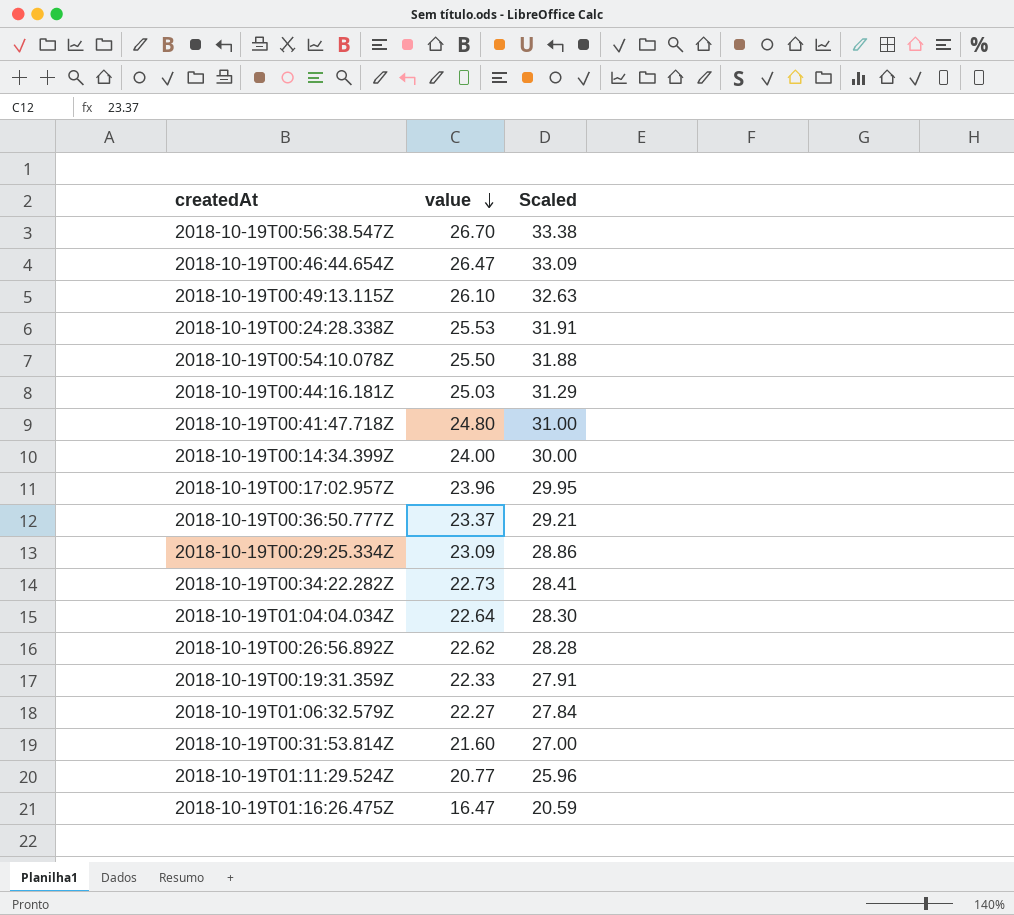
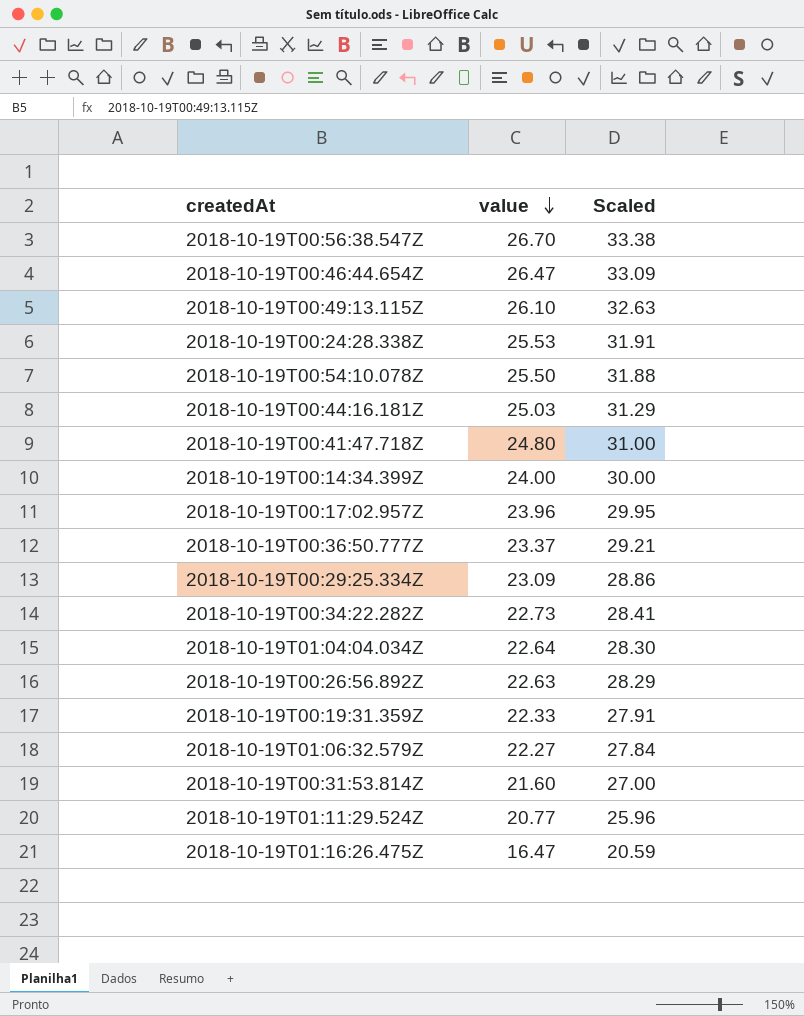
2018-10-19T00:26:56.892Z | value: 22.62 -> 22.63
2018-10-19T00:26:56.892Z | Scaled: 28.28 -> 28.29

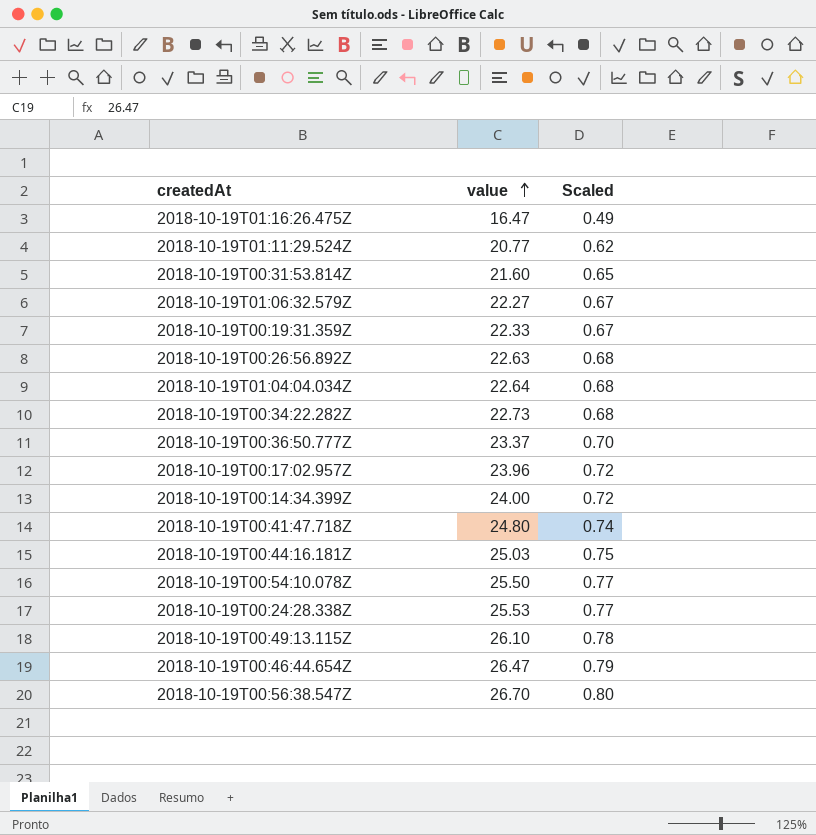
row order: value descending -> value ascending
column Scaled | formula: [value] * 1.25 -> [value] * 0.03
row 2018-10-19T00:29:25.334Z: 23.09 | 28.86 -> none

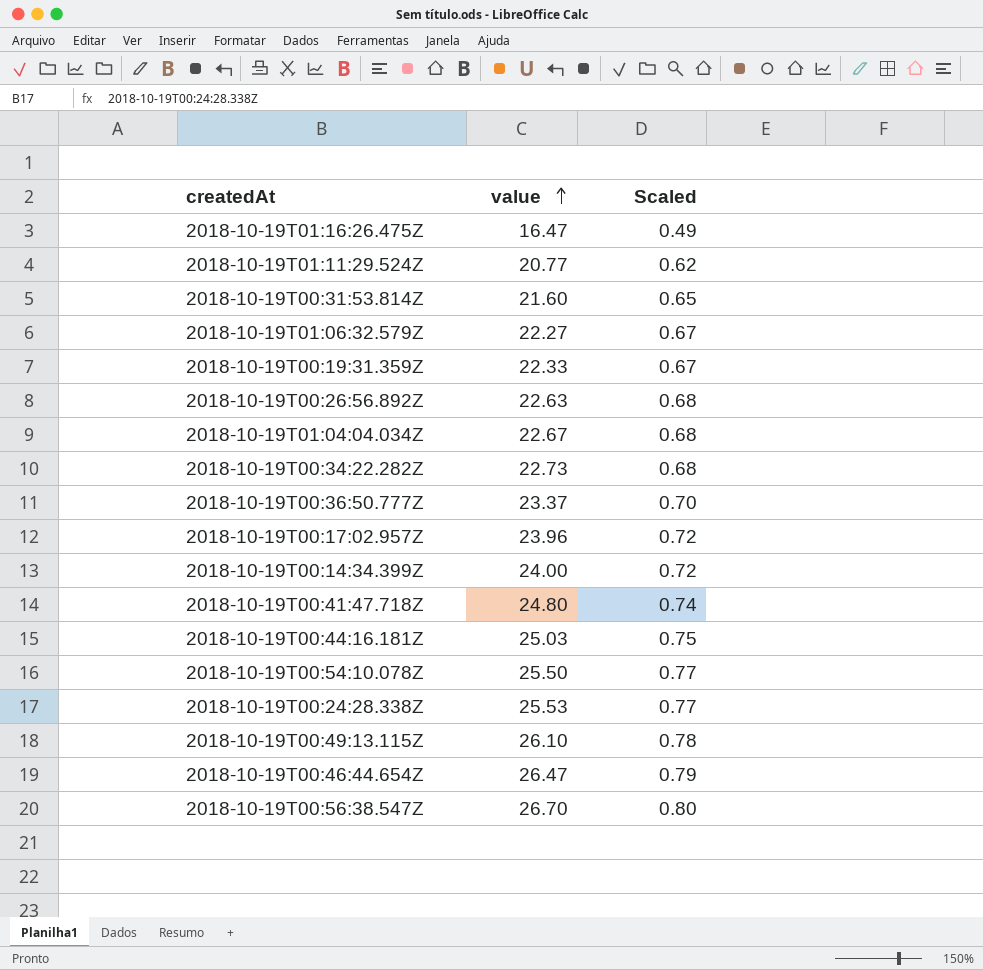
2018-10-19T01:04:04.034Z | value: 22.64 -> 22.67

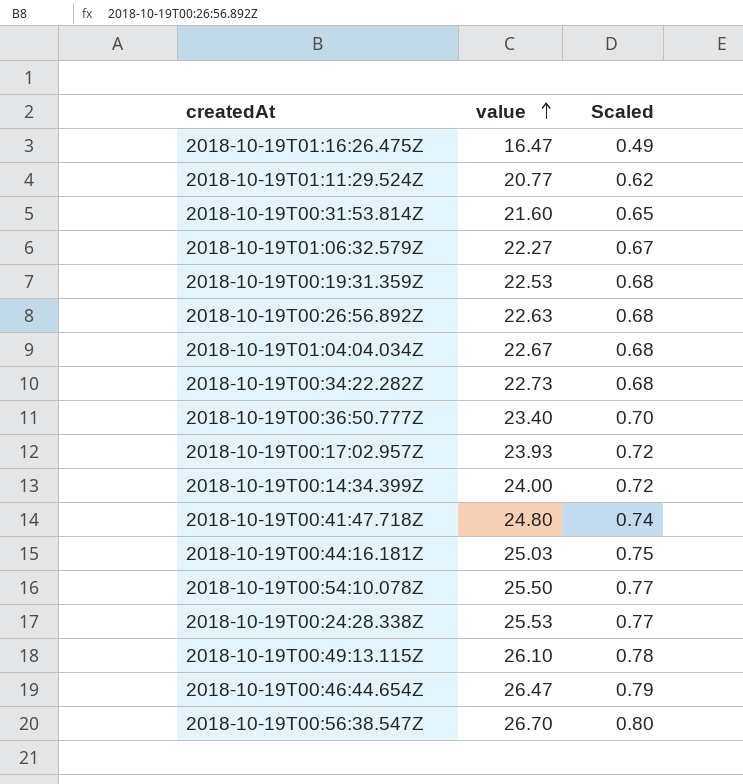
2018-10-19T00:19:31.359Z | value: 22.33 -> 22.53
2018-10-19T00:19:31.359Z | Scaled: 0.67 -> 0.68
2018-10-19T00:36:50.777Z | value: 23.37 -> 23.40
2018-10-19T00:17:02.957Z | value: 23.96 -> 23.93

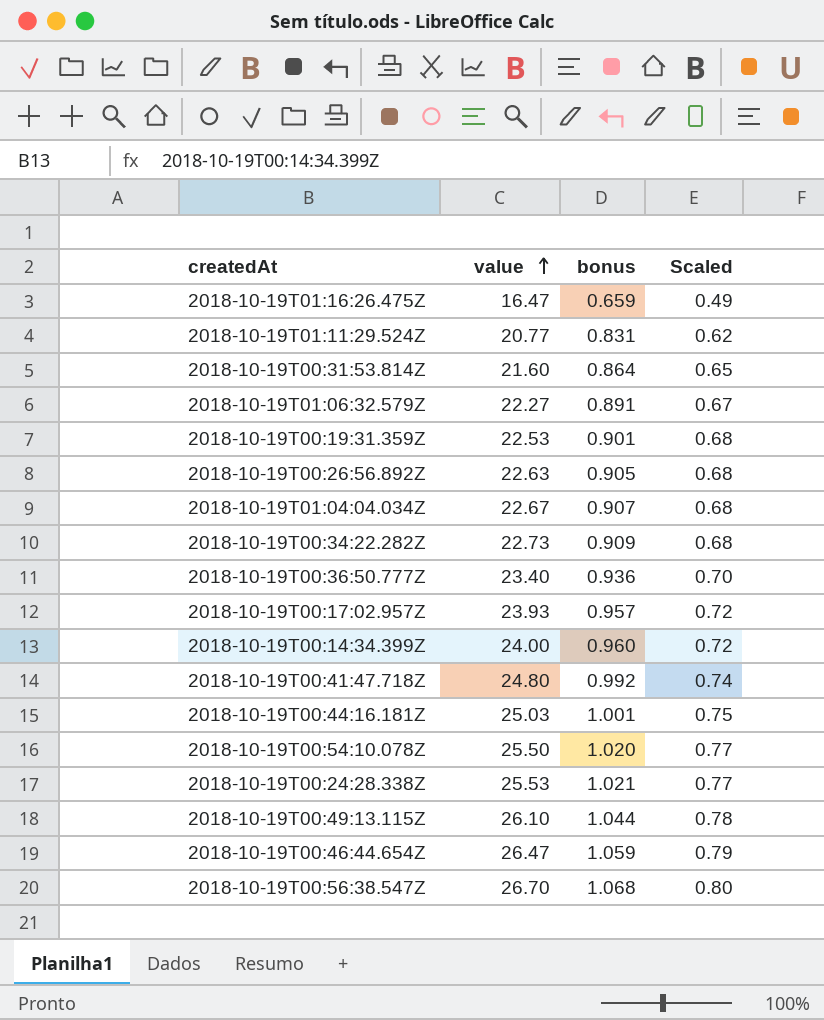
column bonus | formula: none -> [value] * 0.04

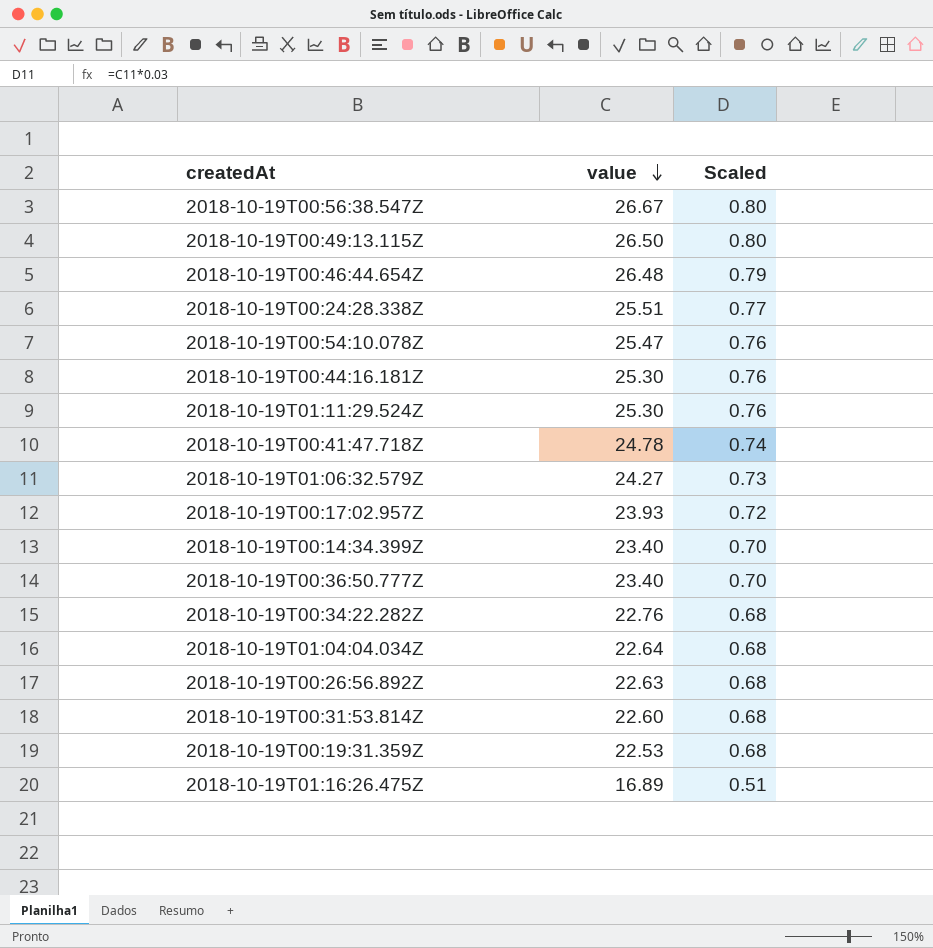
row order: value ascending -> value descending
column bonus | formula: [value] * 0.04 -> none
2018-10-19T00:56:38.547Z | value: 26.70 -> 26.67
2018-10-19T00:49:13.115Z | value: 26.10 -> 26.50
2018-10-19T00:49:13.115Z | Scaled: 0.78 -> 0.80
2018-10-19T00:46:44.654Z | value: 26.47 -> 26.48
2018-10-19T00:24:28.338Z | value: 25.53 -> 25.51
2018-10-19T00:54:10.078Z | value: 25.50 -> 25.47
2018-10-19T00:54:10.078Z | Scaled: 0.77 -> 0.76
2018-10-19T00:44:16.181Z | value: 25.03 -> 25.30
2018-10-19T00:44:16.181Z | Scaled: 0.75 -> 0.76
2018-10-19T01:11:29.524Z | value: 20.77 -> 25.30
2018-10-19T01:11:29.524Z | Scaled: 0.62 -> 0.76
2018-10-19T00:41:47.718Z | value: 24.80 -> 24.78
2018-10-19T01:06:32.579Z | value: 22.27 -> 24.27
2018-10-19T01:06:32.579Z | Scaled: 0.67 -> 0.73
2018-10-19T00:14:34.399Z | value: 24.00 -> 23.40
2018-10-19T00:14:34.399Z | Scaled: 0.72 -> 0.70
2018-10-19T00:34:22.282Z | value: 22.73 -> 22.76
2018-10-19T01:04:04.034Z | value: 22.67 -> 22.64
2018-10-19T00:31:53.814Z | value: 21.60 -> 22.60
2018-10-19T00:31:53.814Z | Scaled: 0.65 -> 0.68
2018-10-19T01:16:26.475Z | value: 16.47 -> 16.89
2018-10-19T01:16:26.475Z | Scaled: 0.49 -> 0.51

